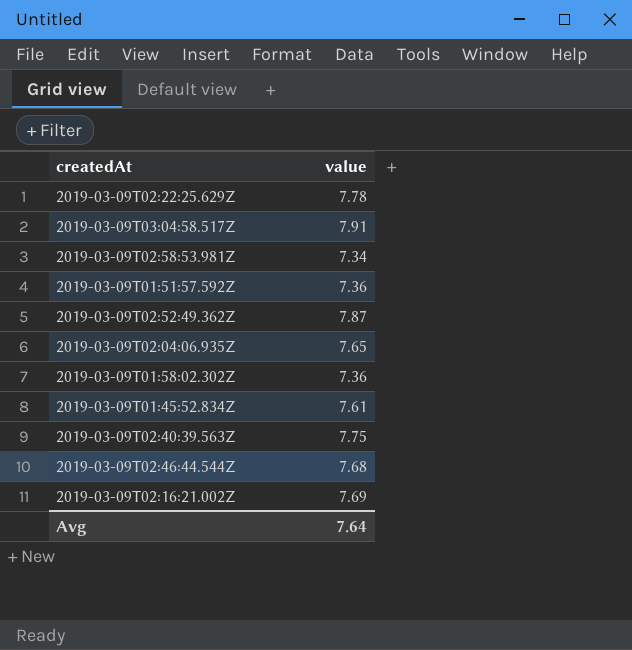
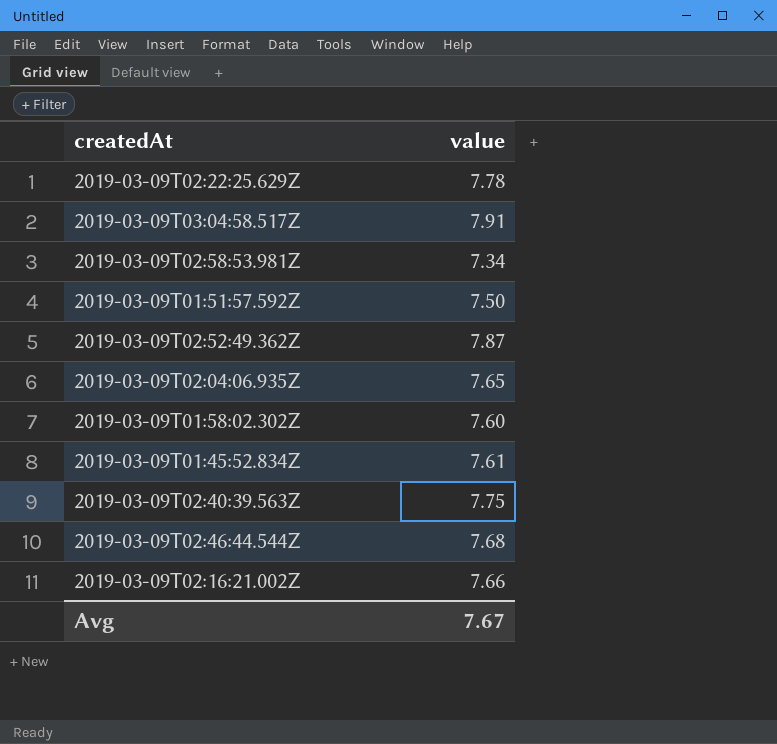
2019-03-09T01:51:57.592Z | value: 7.36 -> 7.50
2019-03-09T01:58:02.302Z | value: 7.36 -> 7.60
2019-03-09T02:16:21.002Z | value: 7.69 -> 7.66
Avg | value: 7.64 -> 7.67

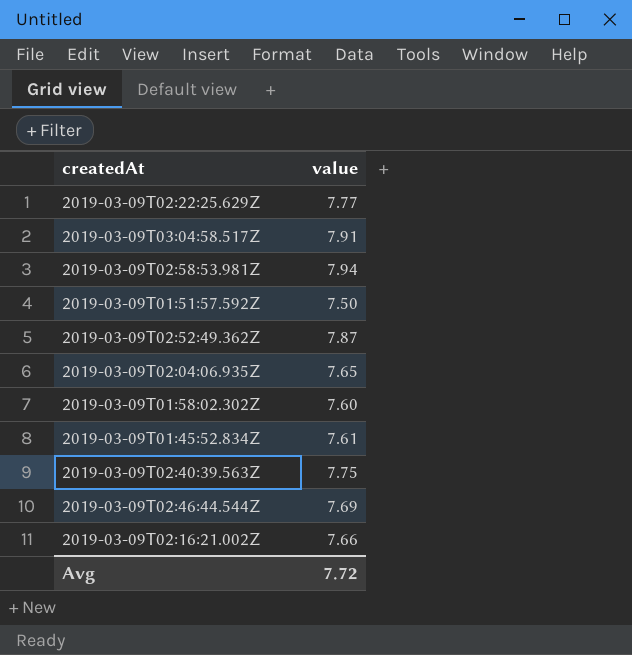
2019-03-09T02:22:25.629Z | value: 7.78 -> 7.77
2019-03-09T02:58:53.981Z | value: 7.34 -> 7.94
2019-03-09T02:46:44.544Z | value: 7.68 -> 7.69
Avg | value: 7.67 -> 7.72

